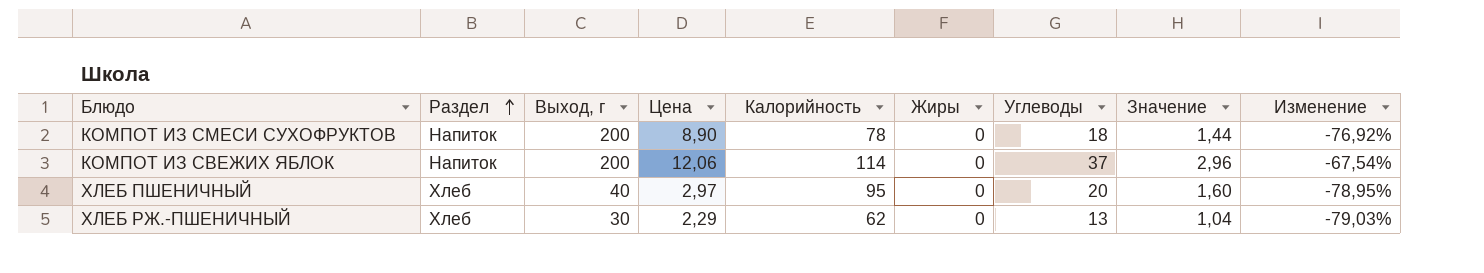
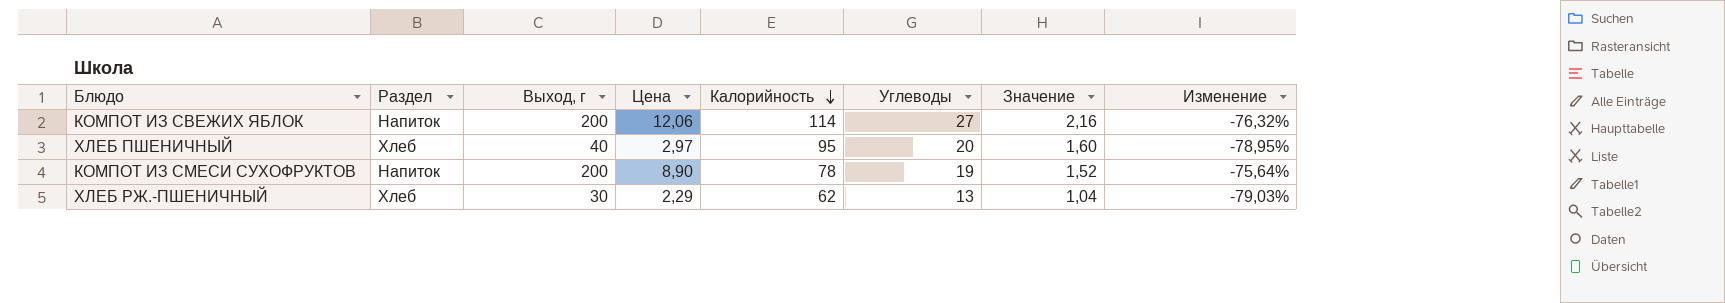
row order: Раздел ascending -> Калорийность descending
column Жиры | position: 6 -> none
КОМПОТ ИЗ СВЕЖИХ ЯБЛОК | Углеводы: 37 -> 27
КОМПОТ ИЗ СВЕЖИХ ЯБЛОК | Значение: 2,96 -> 2,16
КОМПОТ ИЗ СВЕЖИХ ЯБЛОК | Изменение: -67,54% -> -76,32%
КОМПОТ ИЗ СМЕСИ СУХОФРУКТОВ | Углеводы: 18 -> 19
КОМПОТ ИЗ СМЕСИ СУХОФРУКТОВ | Значение: 1,44 -> 1,52
КОМПОТ ИЗ СМЕСИ СУХОФРУКТОВ | Изменение: -76,92% -> -75,64%

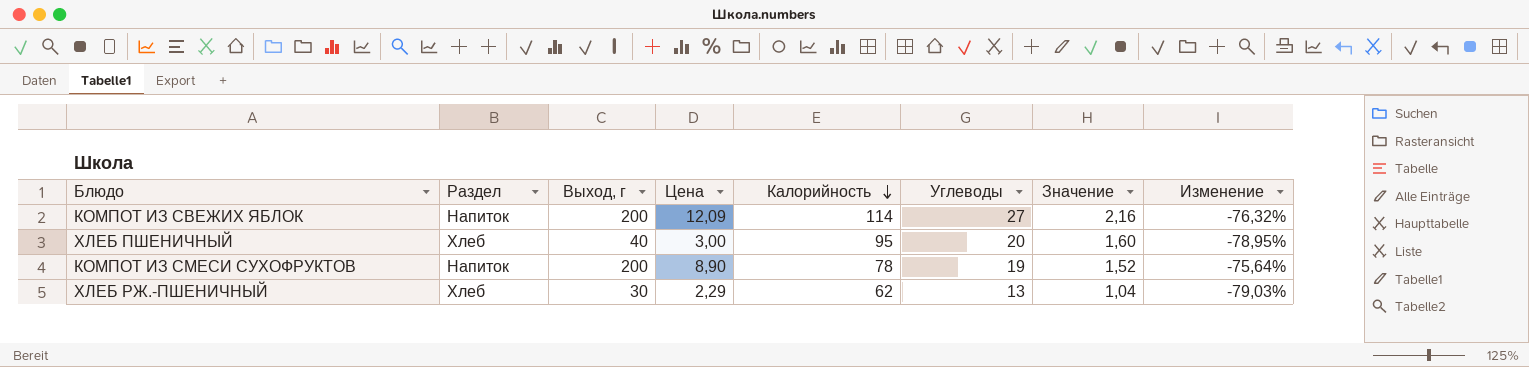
КОМПОТ ИЗ СВЕЖИХ ЯБЛОК | Цена: 12,06 -> 12,09
ХЛЕБ ПШЕНИЧНЫЙ | Цена: 2,97 -> 3,00

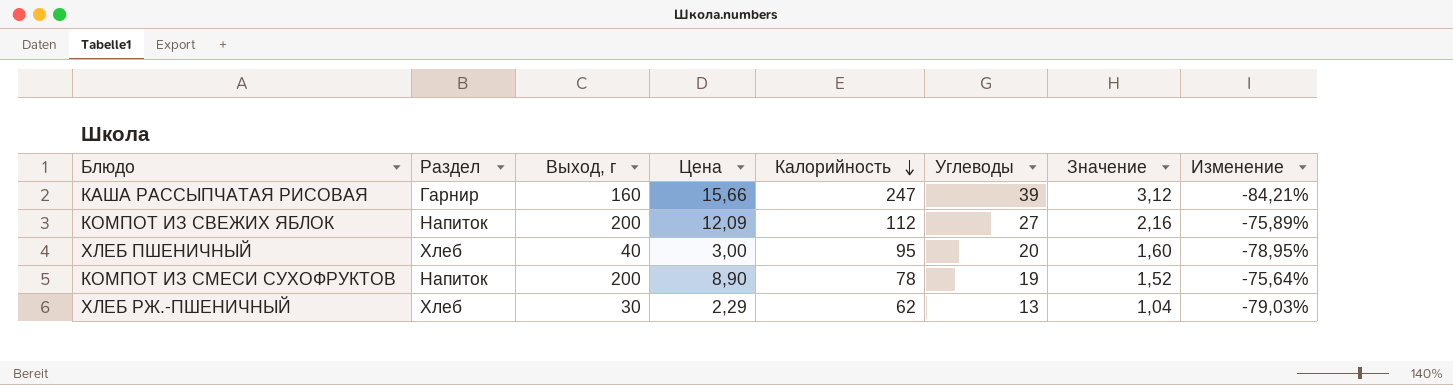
row КАША РАССЫПЧАТАЯ РИСОВАЯ: none -> Гарнир | 160 | 15,66 | 247 | 39 | 3,12 | -84,21%
КОМПОТ ИЗ СВЕЖИХ ЯБЛОК | Калорийность: 114 -> 112
КОМПОТ ИЗ СВЕЖИХ ЯБЛОК | Изменение: -76,32% -> -75,89%

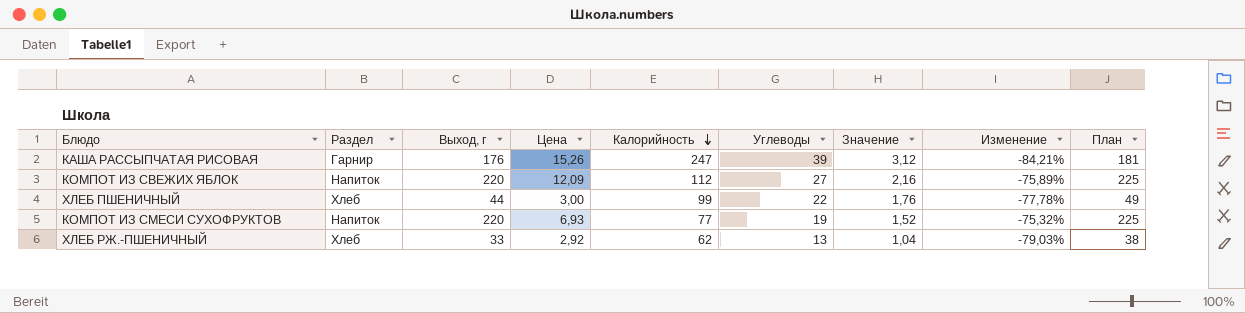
column План | formula: none -> [Выход, г] + 5
КАША РАССЫПЧАТАЯ РИСОВАЯ | Выход, г: 160 -> 176
КАША РАССЫПЧАТАЯ РИСОВАЯ | Цена: 15,66 -> 15,26
КОМПОТ ИЗ СВЕЖИХ ЯБЛОК | Выход, г: 200 -> 220
ХЛЕБ ПШЕНИЧНЫЙ | Выход, г: 40 -> 44
ХЛЕБ ПШЕНИЧНЫЙ | Калорийность: 95 -> 99
ХЛЕБ ПШЕНИЧНЫЙ | Углеводы: 20 -> 22
ХЛЕБ ПШЕНИЧНЫЙ | Значение: 1,60 -> 1,76
ХЛЕБ ПШЕНИЧНЫЙ | Изменение: -78,95% -> -77,78%
КОМПОТ ИЗ СМЕСИ СУХОФРУКТОВ | Выход, г: 200 -> 220
КОМПОТ ИЗ СМЕСИ СУХОФРУКТОВ | Цена: 8,90 -> 6,93
КОМПОТ ИЗ СМЕСИ СУХОФРУКТОВ | Калорийность: 78 -> 77
КОМПОТ ИЗ СМЕСИ СУХОФРУКТОВ | Изменение: -75,64% -> -75,32%
ХЛЕБ РЖ.-ПШЕНИЧНЫЙ | Выход, г: 30 -> 33
ХЛЕБ РЖ.-ПШЕНИЧНЫЙ | Цена: 2,29 -> 2,92

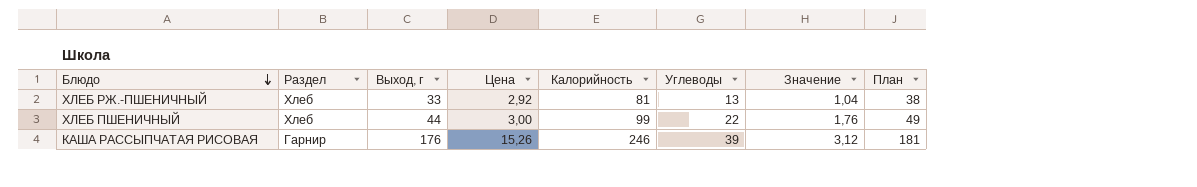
row order: Калорийность descending -> Блюдо descending
column Изменение | formula: ([Углеводы] - [Калорийность]) / [Калорийность] -> none
row КОМПОТ ИЗ СВЕЖИХ ЯБЛОК: Напиток | 220 | 12,09 | 112 | 27 | 2,16 | -75,89% | 225 -> none
row КОМПОТ ИЗ СМЕСИ СУХОФРУКТОВ: Напиток | 220 | 6,93 | 77 | 19 | 1,52 | -75,32% | 225 -> none
ХЛЕБ РЖ.-ПШЕНИЧНЫЙ | Калорийность: 62 -> 81
КАША РАССЫПЧАТАЯ РИСОВАЯ | Калорийность: 247 -> 246

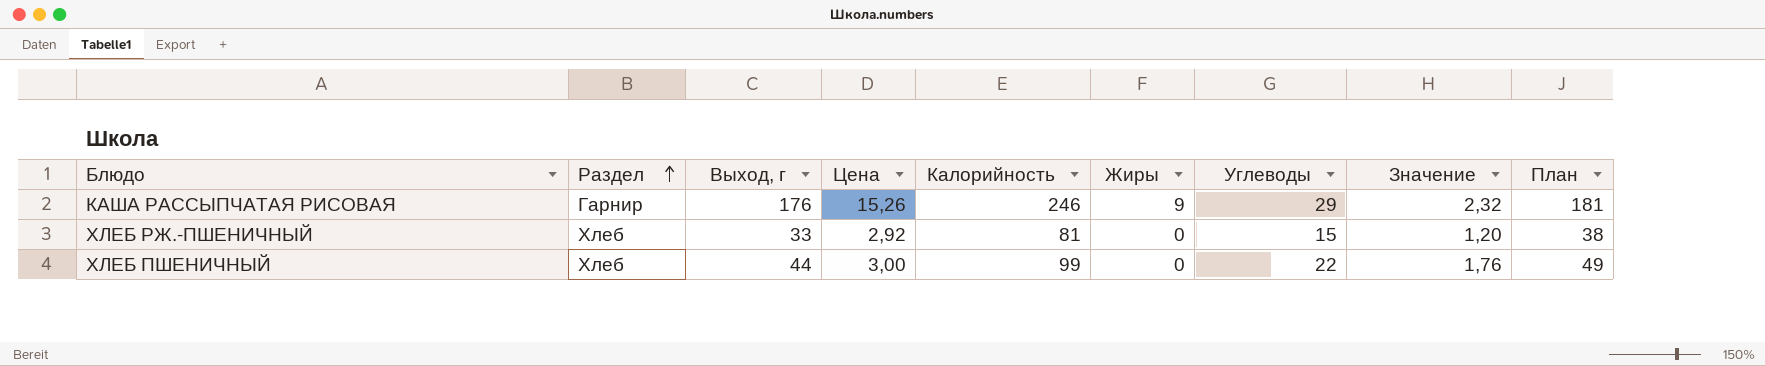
row order: Блюдо descending -> Раздел ascending
column Жиры | position: none -> 6
КАША РАССЫПЧАТАЯ РИСОВАЯ | Углеводы: 39 -> 29
КАША РАССЫПЧАТАЯ РИСОВАЯ | Значение: 3,12 -> 2,32
ХЛЕБ РЖ.-ПШЕНИЧНЫЙ | Углеводы: 13 -> 15
ХЛЕБ РЖ.-ПШЕНИЧНЫЙ | Значение: 1,04 -> 1,20

